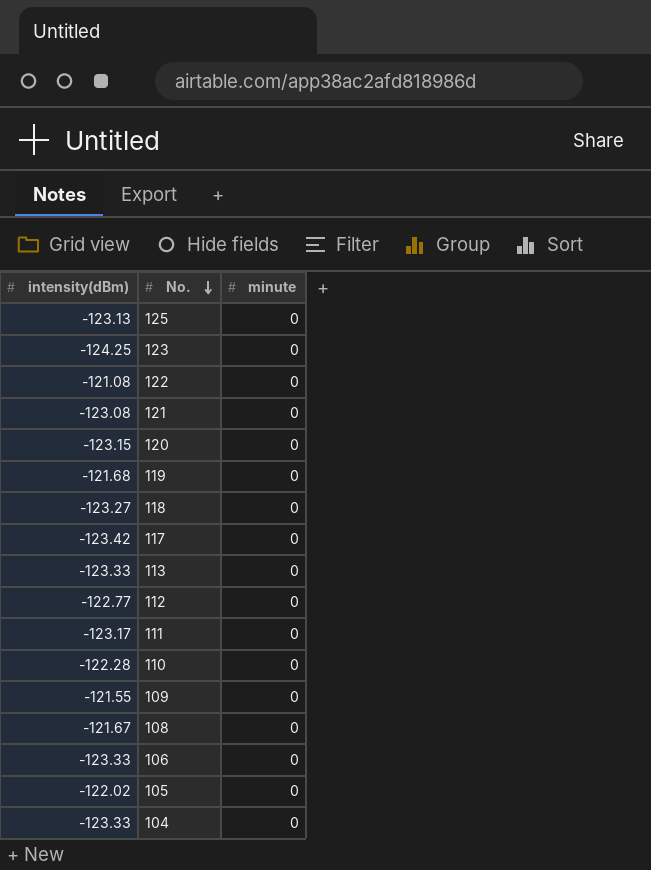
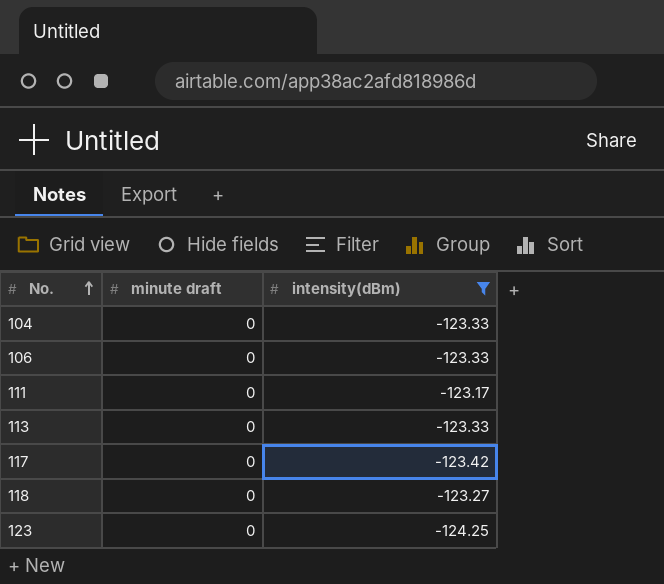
filter: none -> intensity(dBm) <= -123.17
row order: No. descending -> No. ascending
column name: minute -> minute draft
column intensity(dBm) | position: 1 -> 3

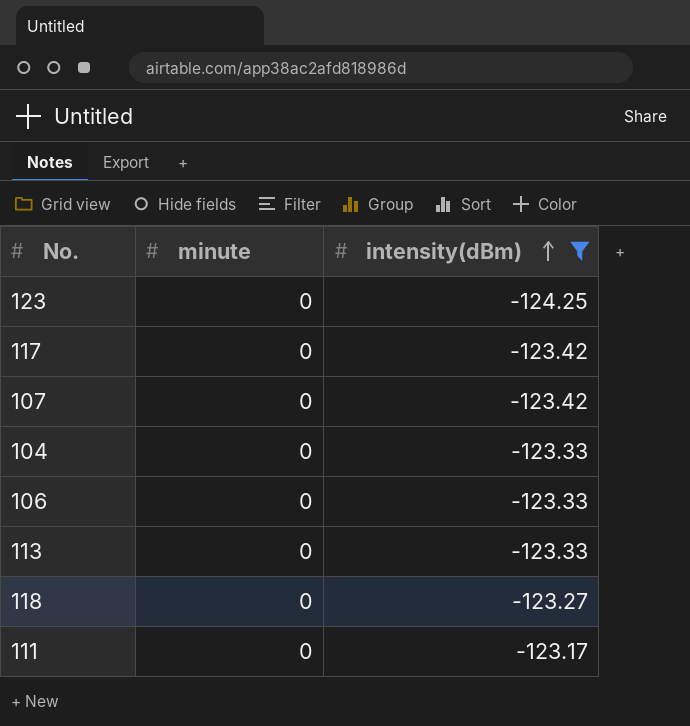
row order: No. ascending -> intensity(dBm) ascending
column name: minute draft -> minute
row 107: none -> 0 | -123.42

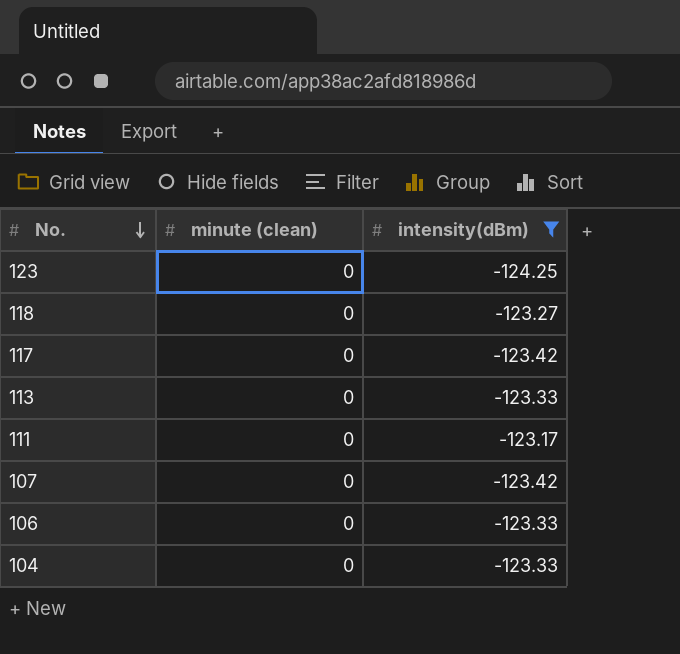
row order: intensity(dBm) ascending -> No. descending
column name: minute -> minute (clean)

